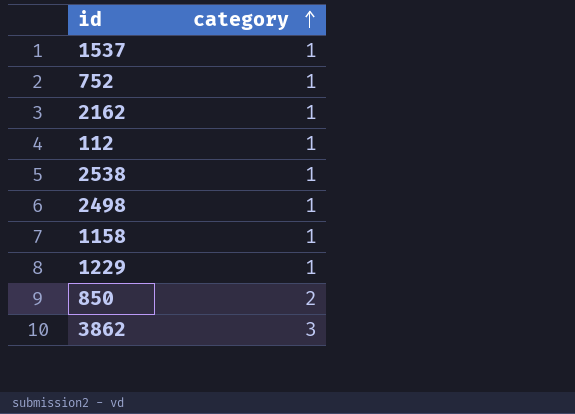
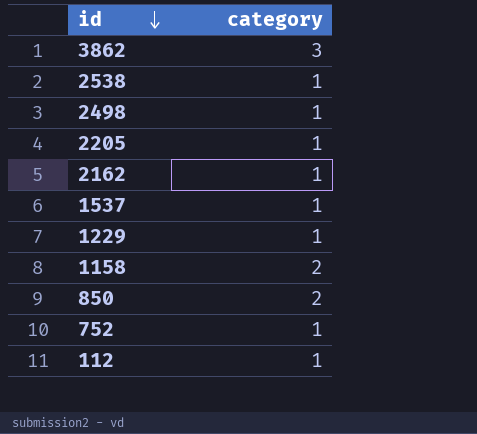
row order: category ascending -> id descending
row 2205: none -> 1
1158 | category: 1 -> 2

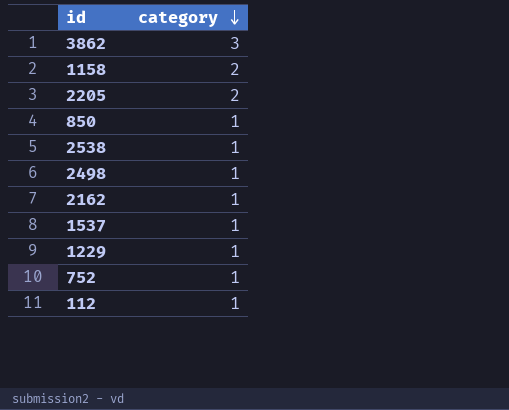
row order: id descending -> category descending
2205 | category: 1 -> 2
850 | category: 2 -> 1

